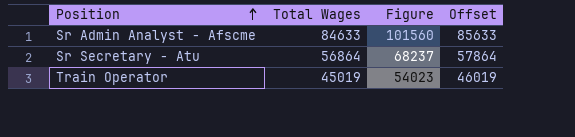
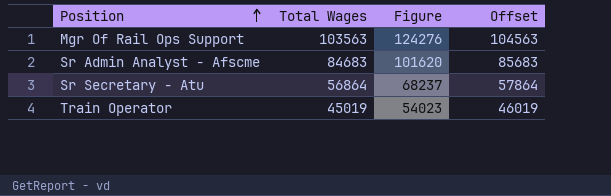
row Mgr Of Rail Ops Support: none -> 103563 | 124276 | 104563
Sr Admin Analyst - Afscme | Total Wages: 84633 -> 84683
Sr Admin Analyst - Afscme | Figure: 101560 -> 101620
Sr Admin Analyst - Afscme | Offset: 85633 -> 85683

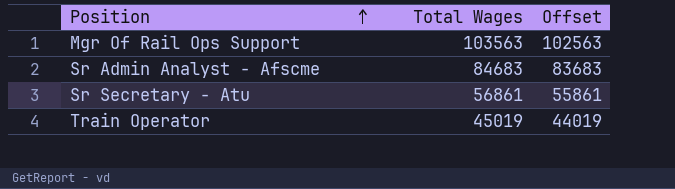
column Figure | formula: [Total Wages] * 1.2 -> none
column Offset | formula: [Total Wages] + 1000 -> [Total Wages] - 1000
Sr Secretary - Atu | Total Wages: 56864 -> 56861

